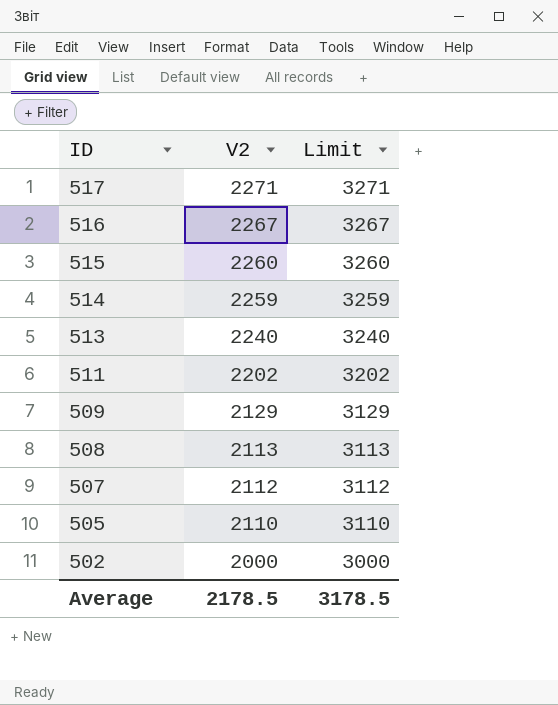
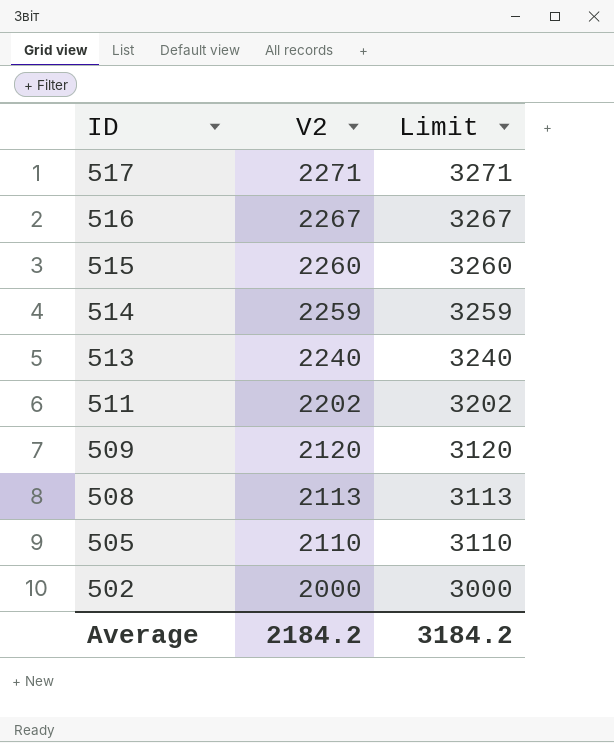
row 507: 2112 | 3112 -> none
509 | V2: 2129 -> 2120
509 | Limit: 3129 -> 3120
Average | V2: 2178.5 -> 2184.2
Average | Limit: 3178.5 -> 3184.2

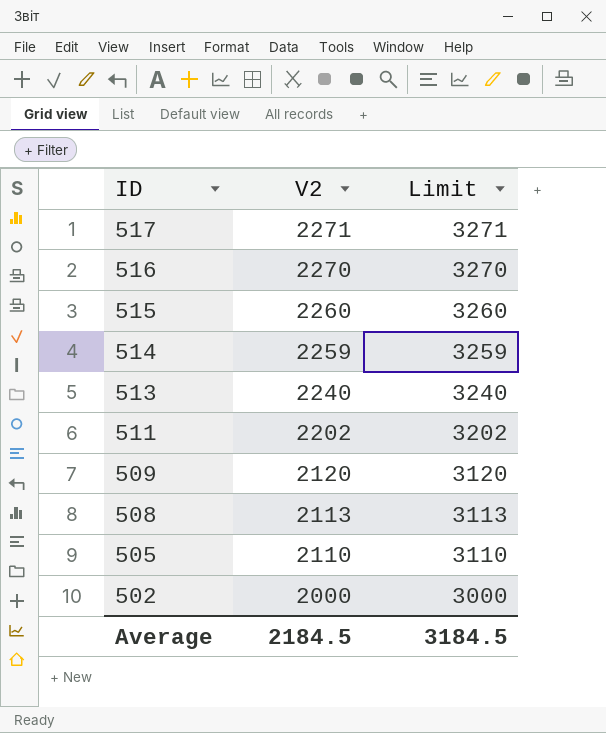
516 | V2: 2267 -> 2270
516 | Limit: 3267 -> 3270
Average | V2: 2184.2 -> 2184.5
Average | Limit: 3184.2 -> 3184.5

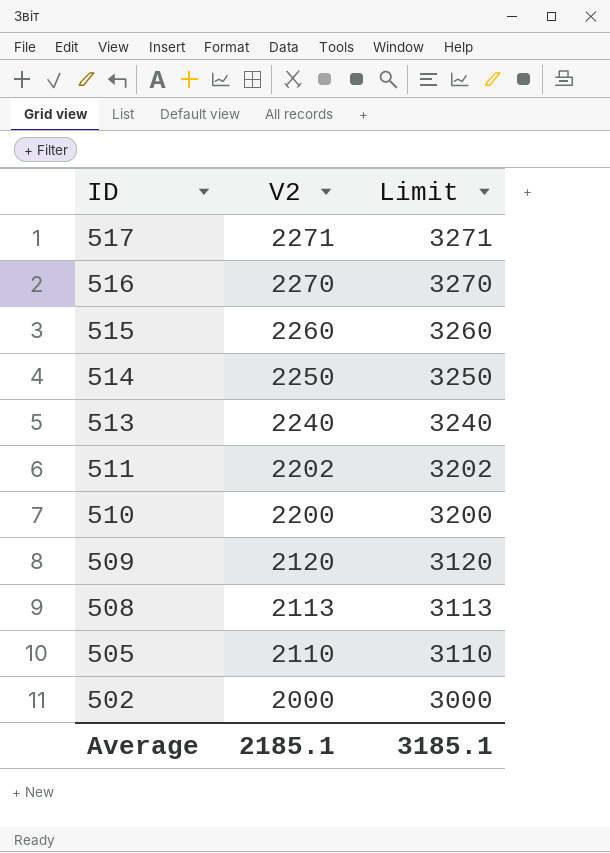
514 | V2: 2259 -> 2250
514 | Limit: 3259 -> 3250
row 510: none -> 2200 | 3200
Average | V2: 2184.5 -> 2185.1
Average | Limit: 3184.5 -> 3185.1

